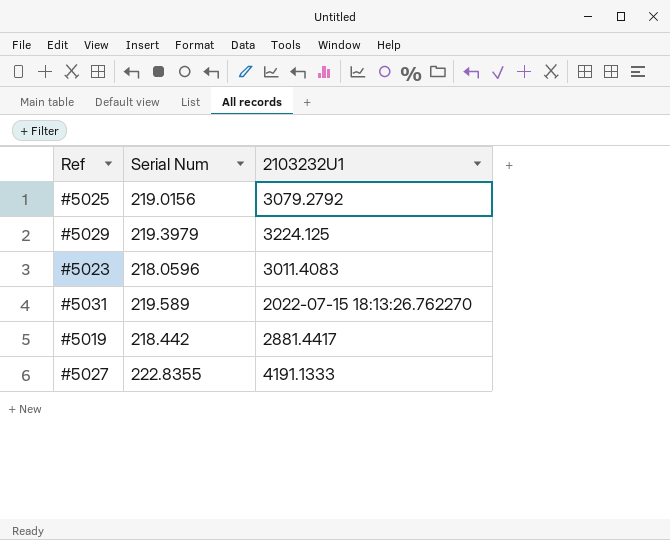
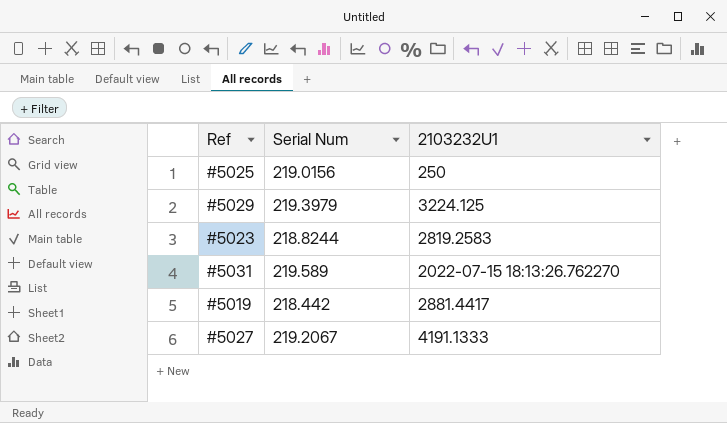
#5025 | 2103232U1: 3079.2792 -> 250
#5023 | Serial Num: 218.0596 -> 218.8244
#5023 | 2103232U1: 3011.4083 -> 2819.2583
#5027 | Serial Num: 222.8355 -> 219.2067

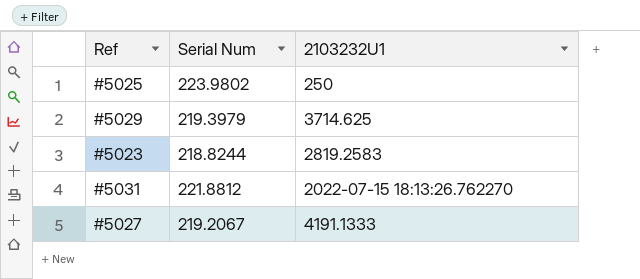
row #5019: 218.442 | 2881.4417 -> none
#5025 | Serial Num: 219.0156 -> 223.9802
#5029 | 2103232U1: 3224.125 -> 3714.625
#5031 | Serial Num: 219.589 -> 221.8812

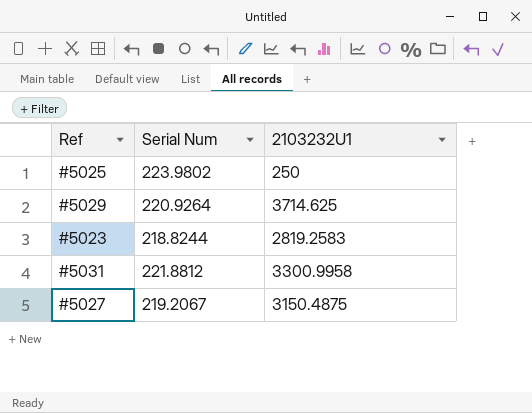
#5029 | Serial Num: 219.3979 -> 220.9264
#5031 | 2103232U1: 2022-07-15 18:13:26.762270 -> 3300.9958
#5027 | 2103232U1: 4191.1333 -> 3150.4875

